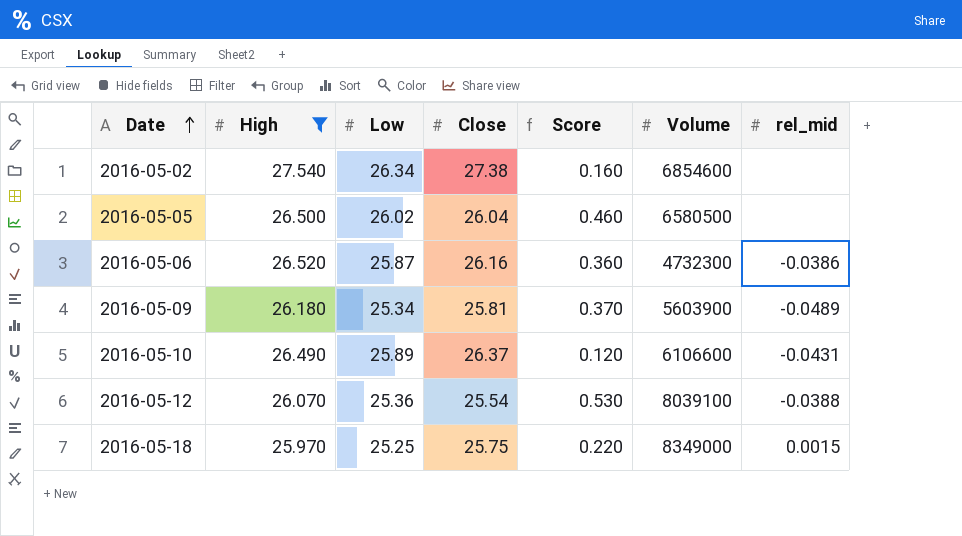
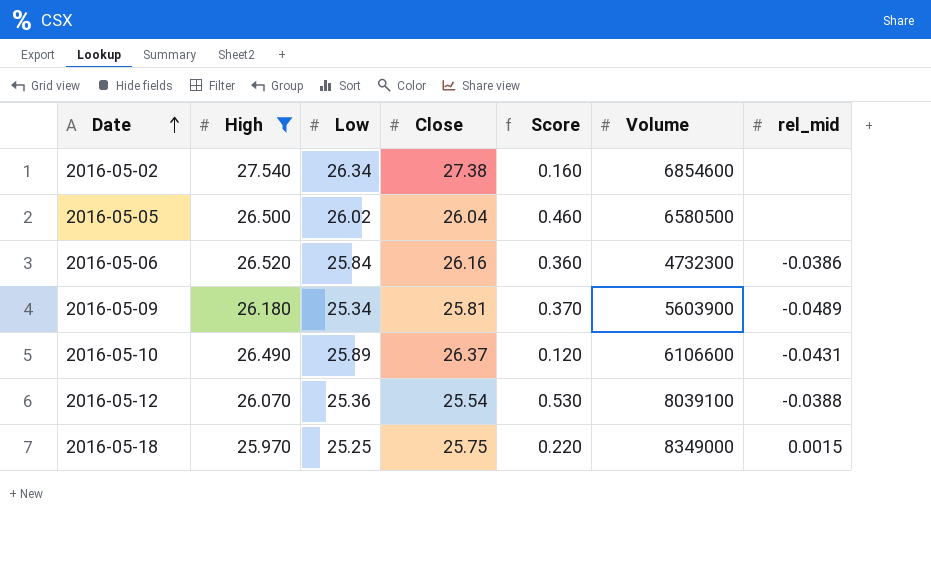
2016-05-06 | Low: 25.87 -> 25.84

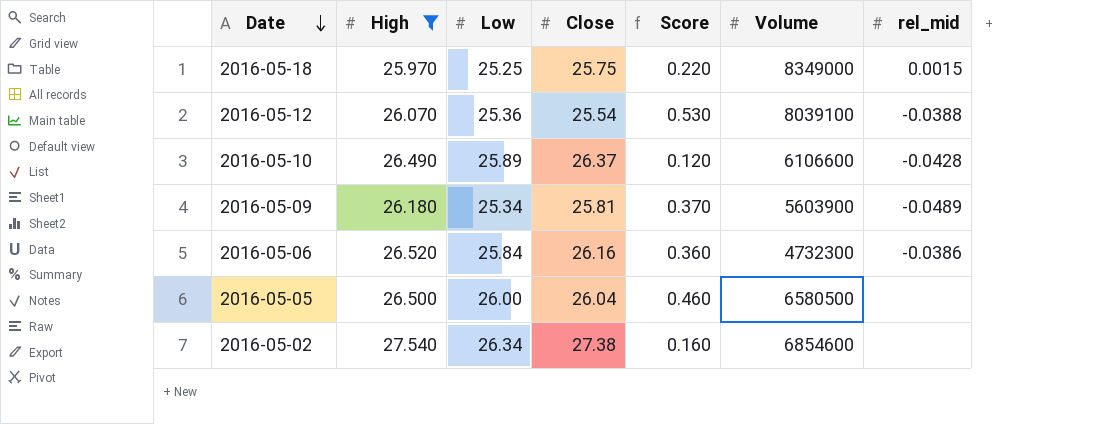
row order: Date ascending -> Date descending
2016-05-10 | rel_mid: -0.0431 -> -0.0428
2016-05-05 | Low: 26.02 -> 26.00

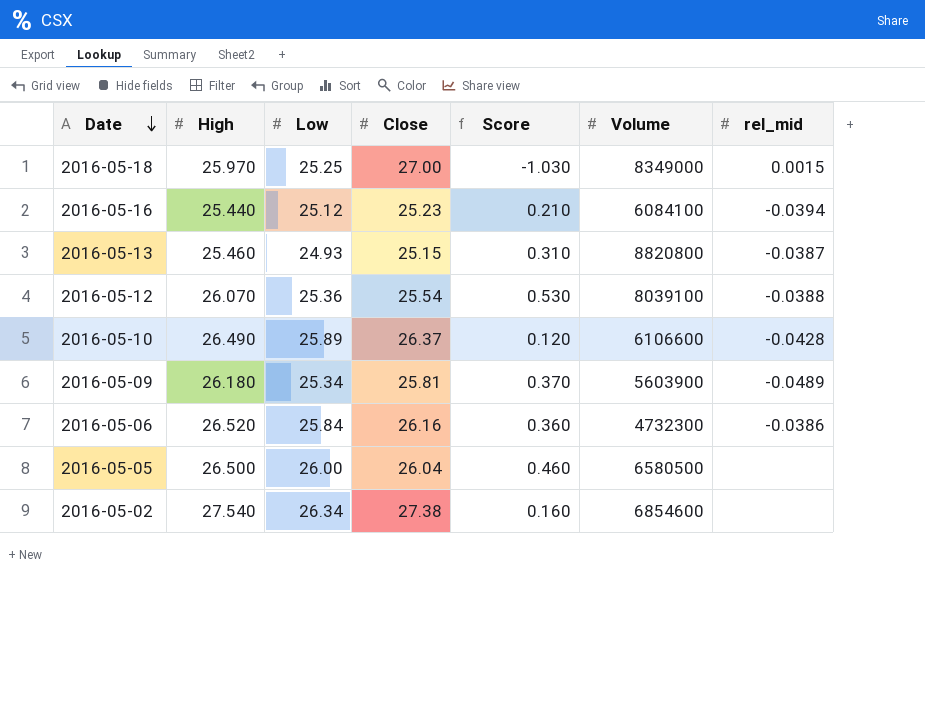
filter: High >= 25.970 -> none
2016-05-18 | Close: 25.75 -> 27.00
2016-05-18 | Score: 0.220 -> -1.030

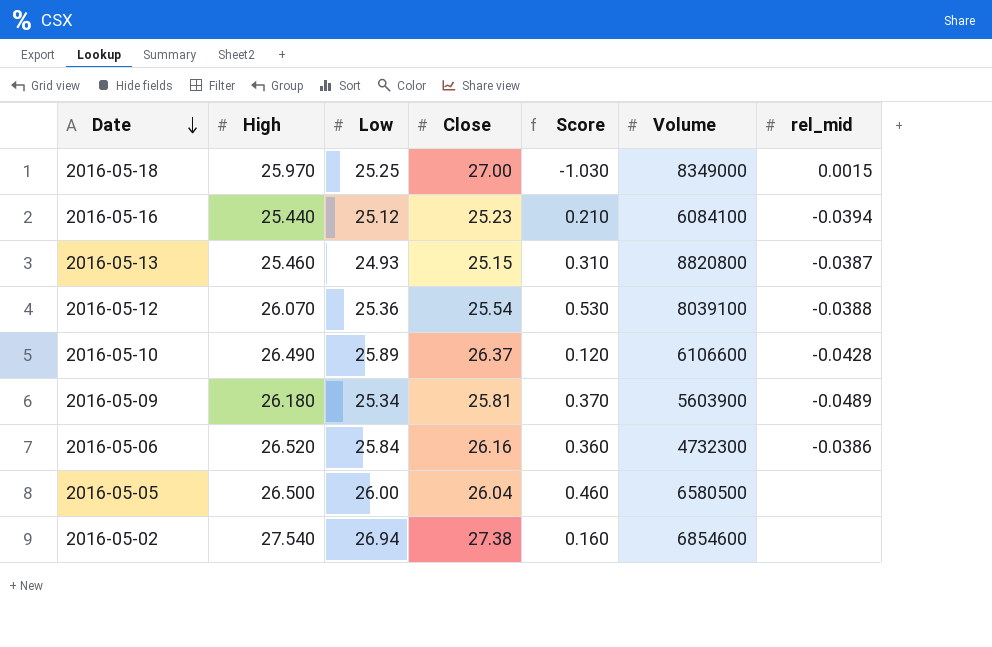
2016-05-02 | Low: 26.34 -> 26.94

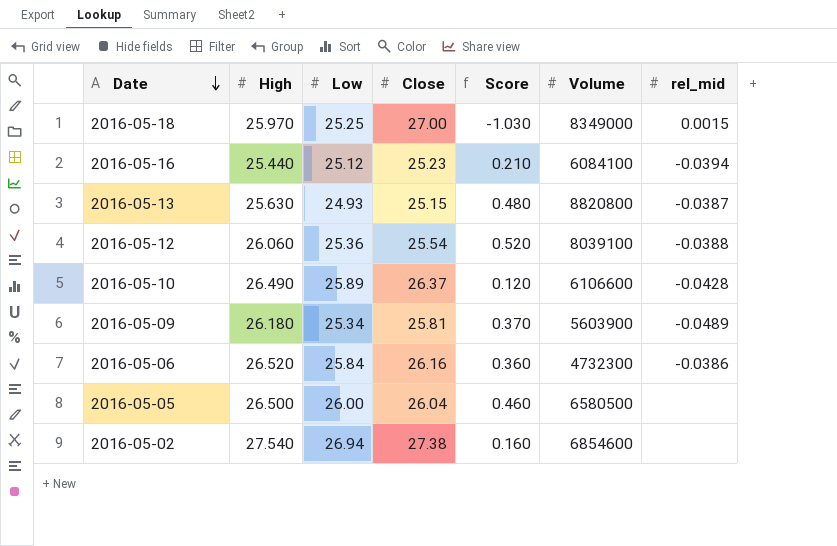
2016-05-13 | High: 25.460 -> 25.630
2016-05-13 | Score: 0.310 -> 0.480
2016-05-12 | High: 26.070 -> 26.060
2016-05-12 | Score: 0.530 -> 0.520

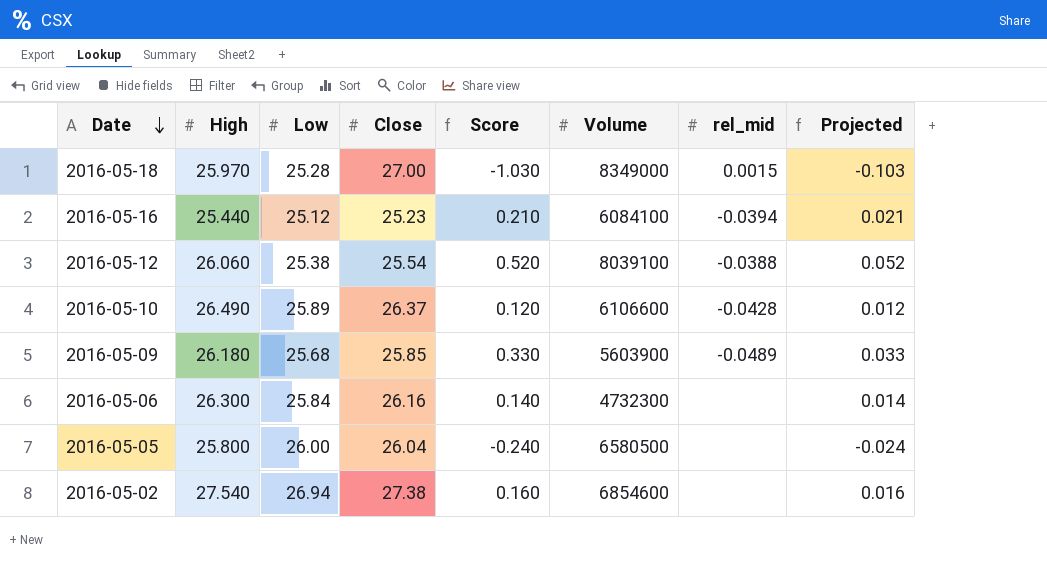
column Projected | formula: none -> [Score] * 0.1
row 2016-05-13: 25.630 | 24.93 | 25.15 | 0.480 | 8820800 | -0.0387 -> none
2016-05-18 | Low: 25.25 -> 25.28
2016-05-12 | Low: 25.36 -> 25.38
2016-05-09 | Low: 25.34 -> 25.68
2016-05-09 | Close: 25.81 -> 25.85
2016-05-09 | Score: 0.370 -> 0.330
2016-05-06 | High: 26.520 -> 26.300
2016-05-06 | Score: 0.360 -> 0.140
2016-05-06 | rel_mid: -0.0386 -> none
2016-05-05 | High: 26.500 -> 25.800
2016-05-05 | Score: 0.460 -> -0.240

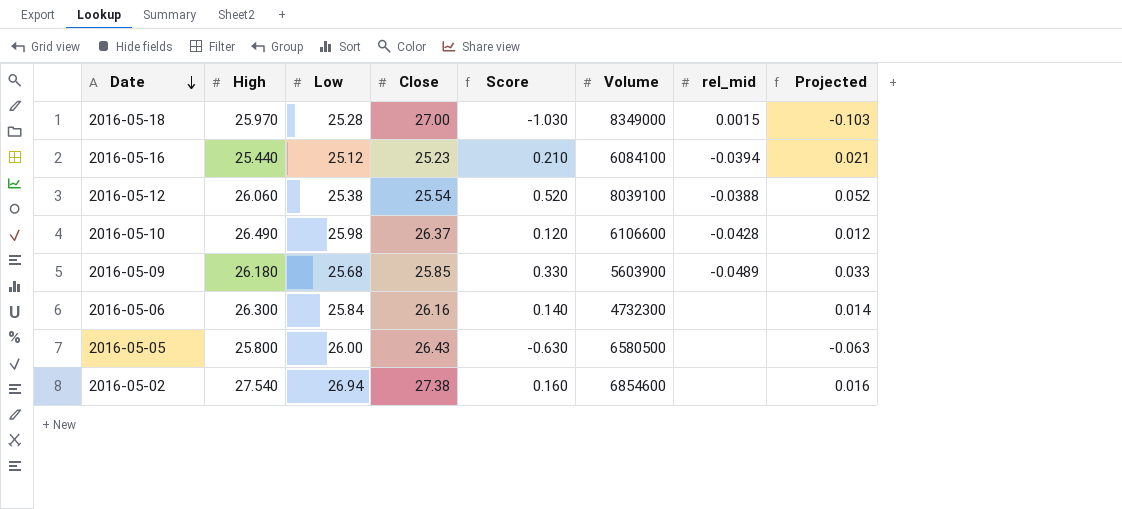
2016-05-10 | Low: 25.89 -> 25.98
2016-05-05 | Close: 26.04 -> 26.43
2016-05-05 | Score: -0.240 -> -0.630
2016-05-05 | Projected: -0.024 -> -0.063

